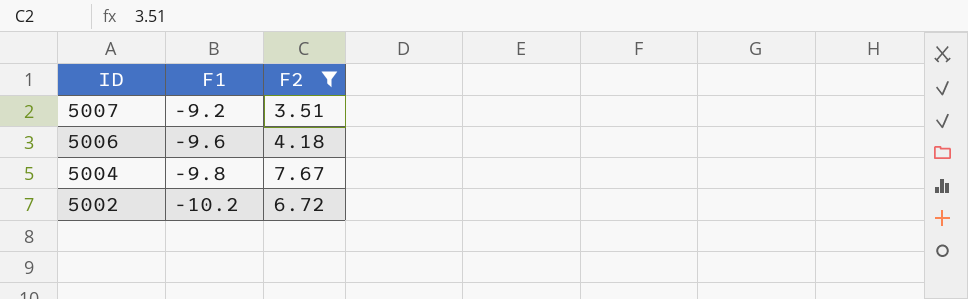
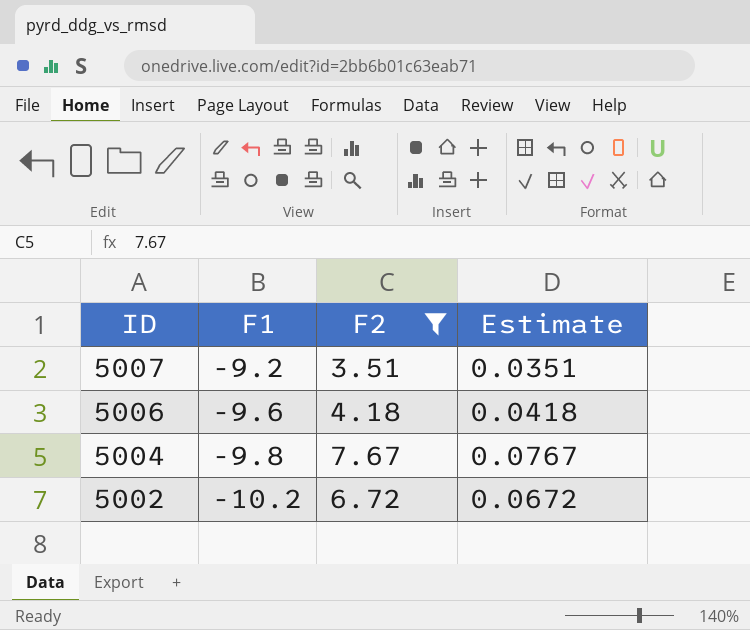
column Estimate | formula: none -> [F2] * 0.01

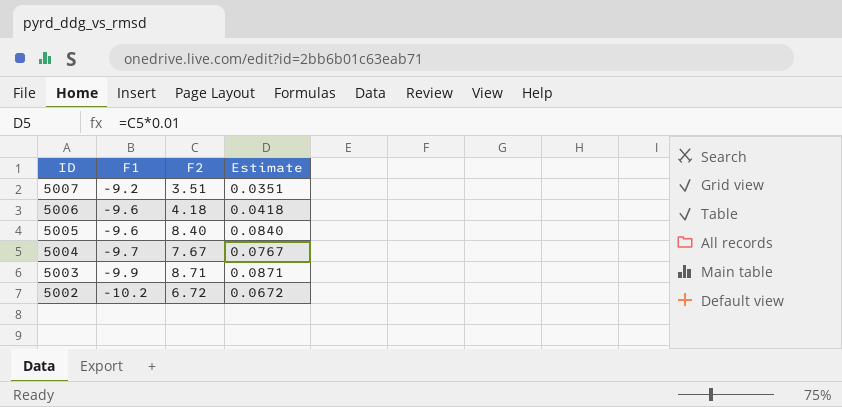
filter: F2 <= 7.67 -> none
5004 | F1: -9.8 -> -9.7

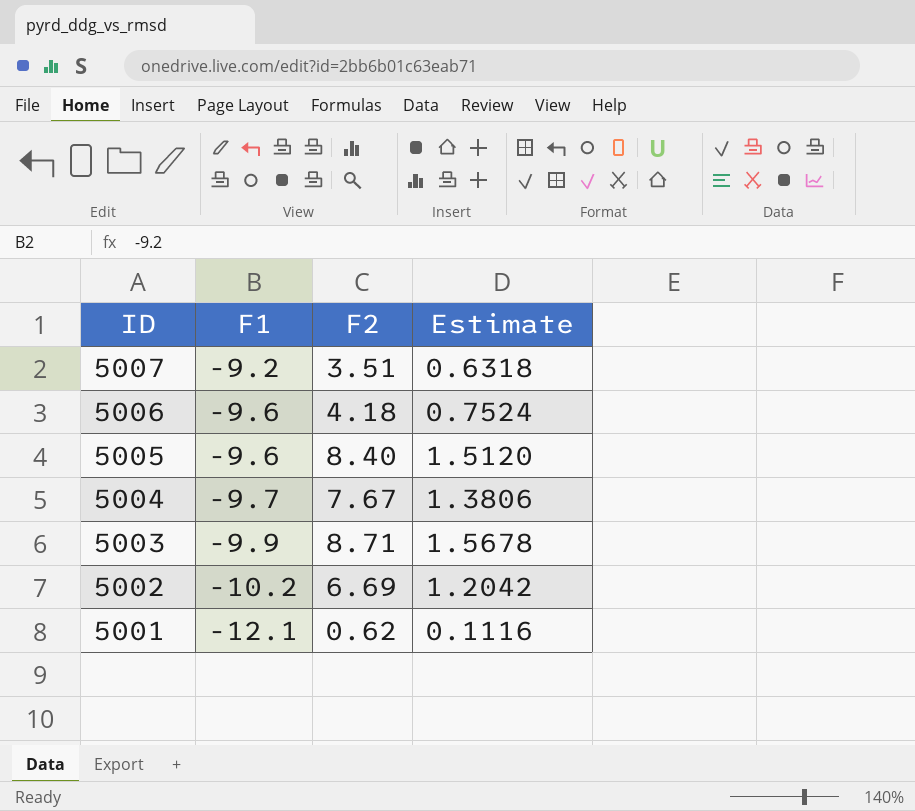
column Estimate | formula: [F2] * 0.01 -> [F2] * 0.18
5002 | F2: 6.72 -> 6.69
row 5001: none -> -12.1 | 0.62 | 0.1116

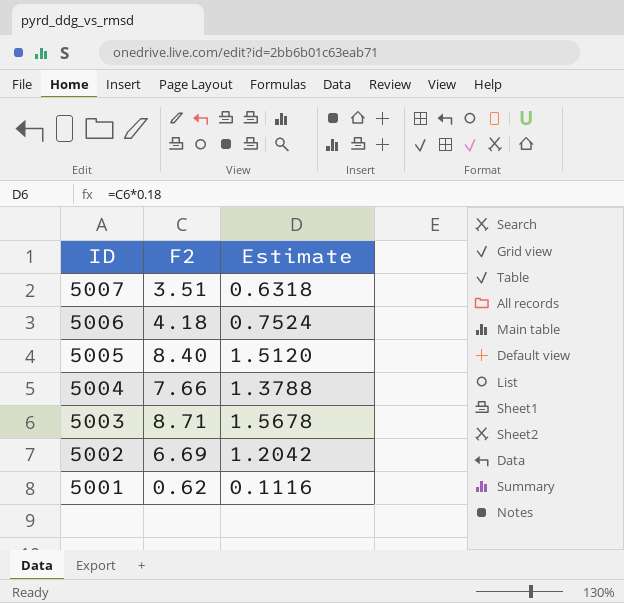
column F1 | position: 2 -> none
5004 | F2: 7.67 -> 7.66
5004 | Estimate: 1.3806 -> 1.3788

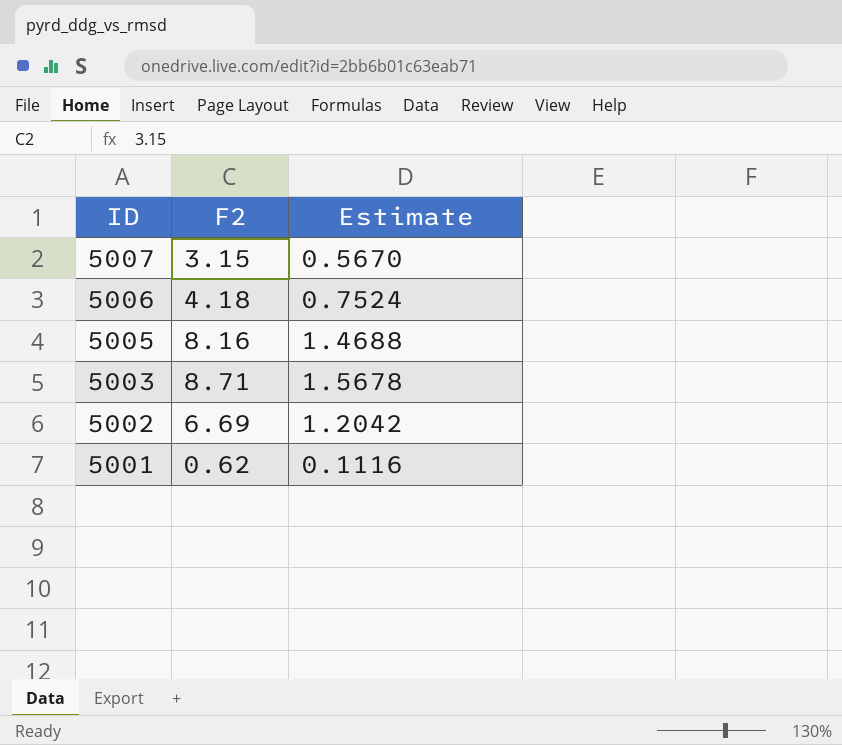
row 5004: 7.66 | 1.3788 -> none
5007 | F2: 3.51 -> 3.15
5007 | Estimate: 0.6318 -> 0.5670
5005 | F2: 8.40 -> 8.16
5005 | Estimate: 1.5120 -> 1.4688

